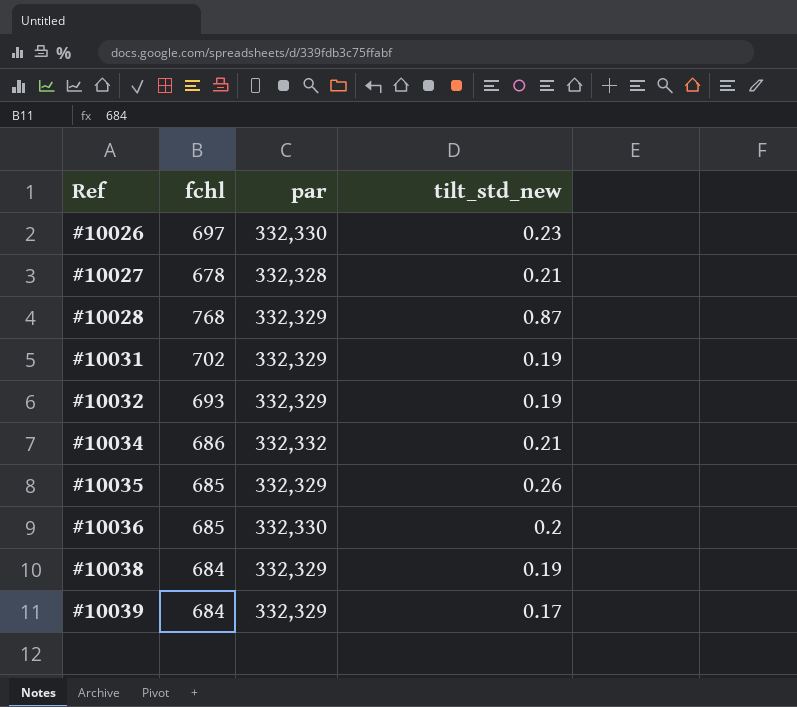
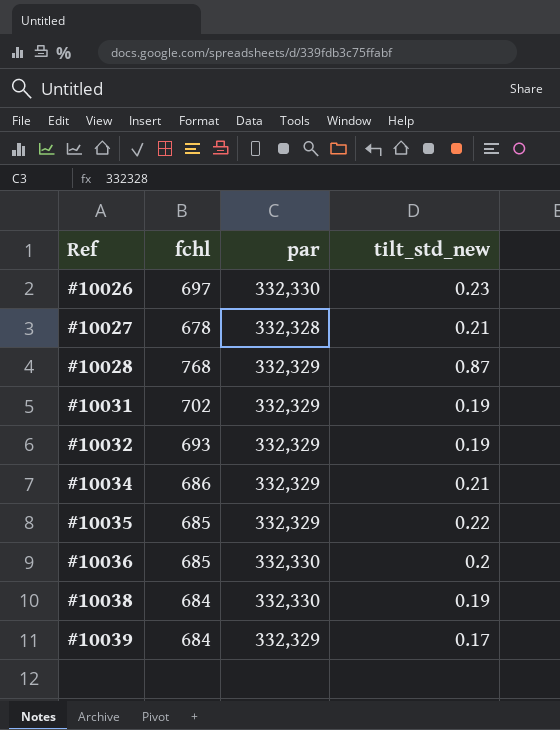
#10034 | par: 332,332 -> 332,329
#10035 | tilt_std_new: 0.26 -> 0.22
#10038 | par: 332,329 -> 332,330

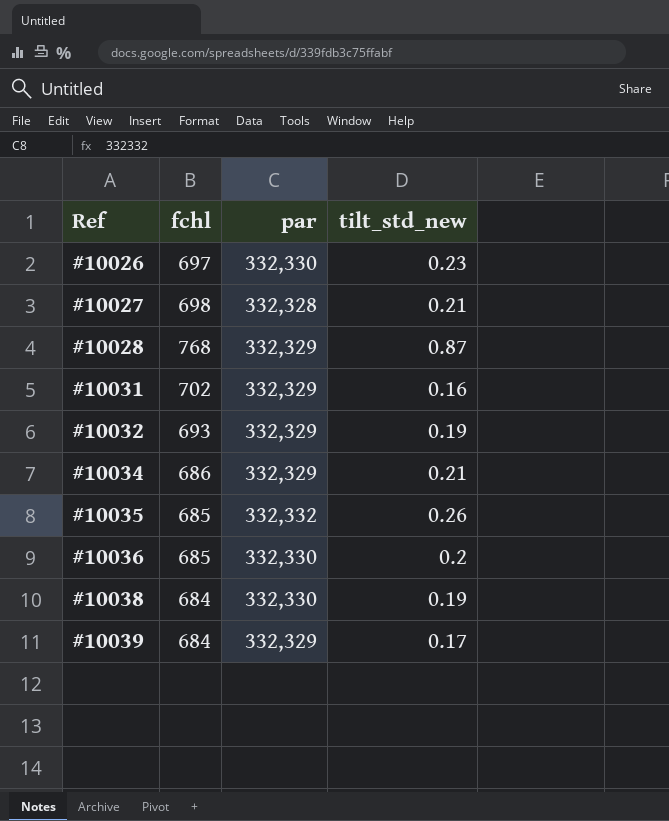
#10027 | fchl: 678 -> 698
#10031 | tilt_std_new: 0.19 -> 0.16
#10035 | par: 332,329 -> 332,332
#10035 | tilt_std_new: 0.22 -> 0.26

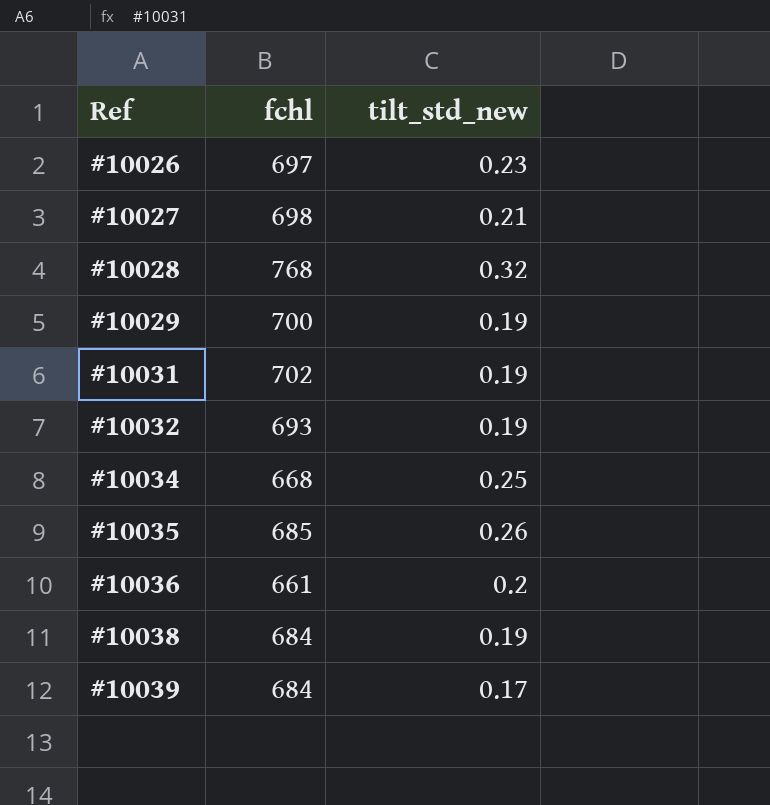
column par | position: 3 -> none
#10028 | tilt_std_new: 0.87 -> 0.32
row #10029: none -> 700 | 0.19
#10031 | tilt_std_new: 0.16 -> 0.19
#10034 | fchl: 686 -> 668
#10034 | tilt_std_new: 0.21 -> 0.25
#10036 | fchl: 685 -> 661

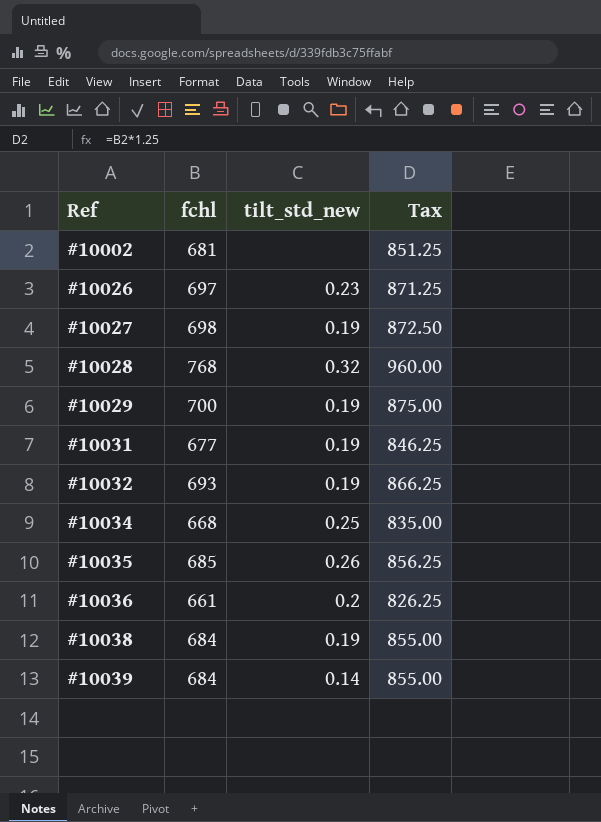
column Tax | formula: none -> [fchl] * 1.25
row #10002: none -> 681 | none | 851.25
#10027 | tilt_std_new: 0.21 -> 0.19
#10031 | fchl: 702 -> 677
#10039 | tilt_std_new: 0.17 -> 0.14

